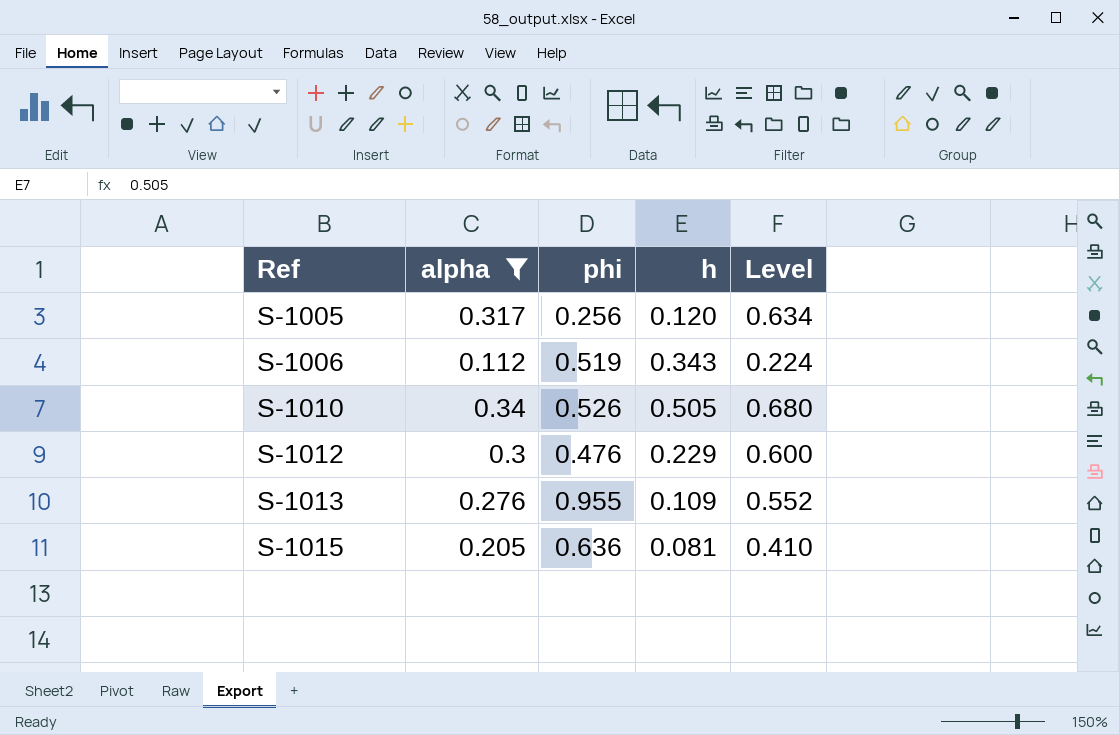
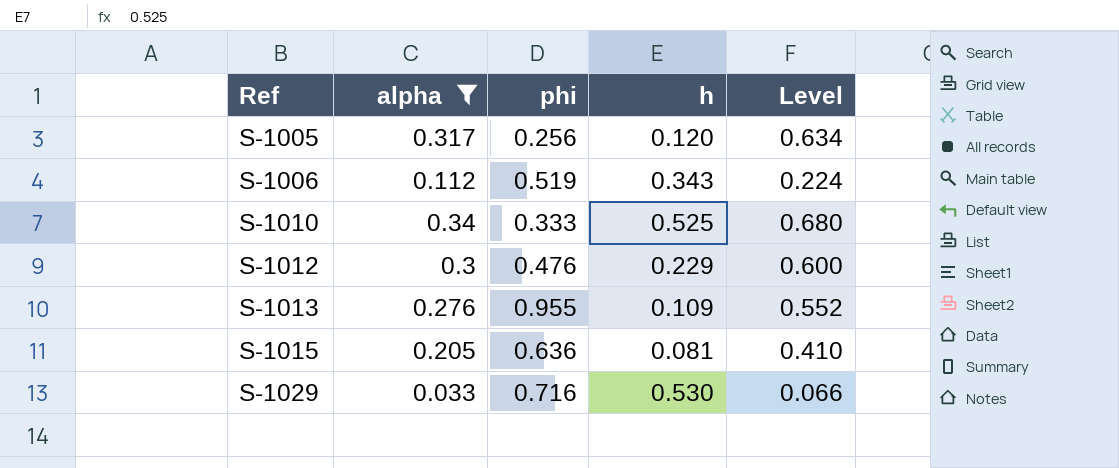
S-1010 | phi: 0.526 -> 0.333
S-1010 | h: 0.505 -> 0.525
row S-1029: none -> 0.033 | 0.716 | 0.530 | 0.066

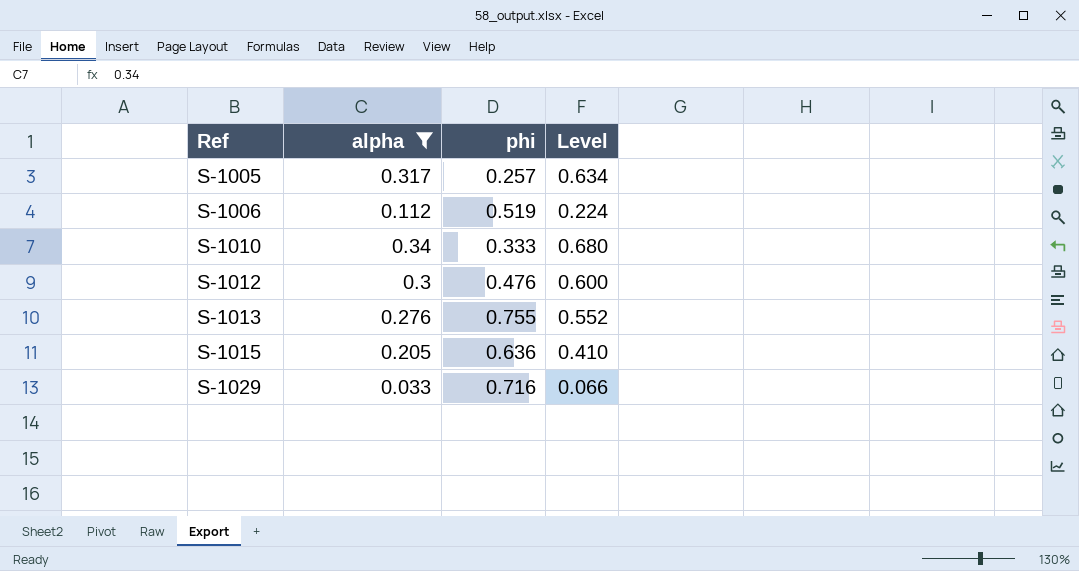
column h | position: 4 -> none
S-1005 | phi: 0.256 -> 0.257
S-1013 | phi: 0.955 -> 0.755

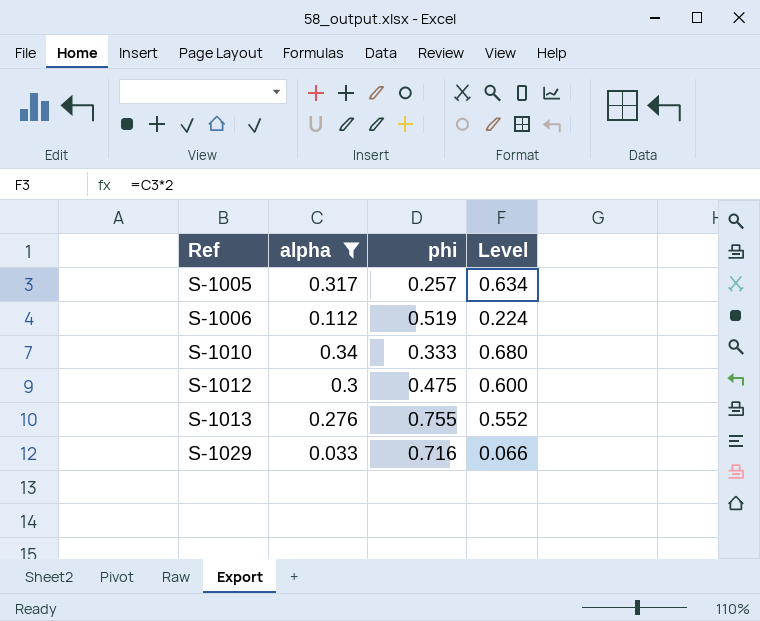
row S-1015: 0.205 | 0.636 | 0.410 -> none
S-1012 | phi: 0.476 -> 0.475

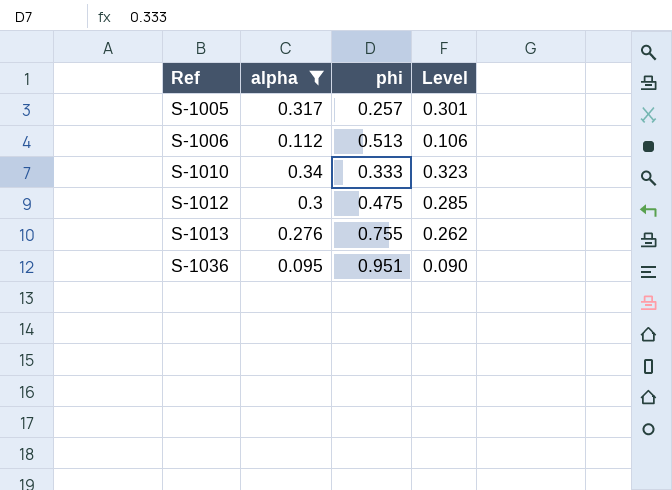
column Level | formula: [alpha] * 2 -> [alpha] * 0.95
row S-1029: 0.033 | 0.716 | 0.066 -> none
S-1006 | phi: 0.519 -> 0.513
row S-1036: none -> 0.095 | 0.951 | 0.090

